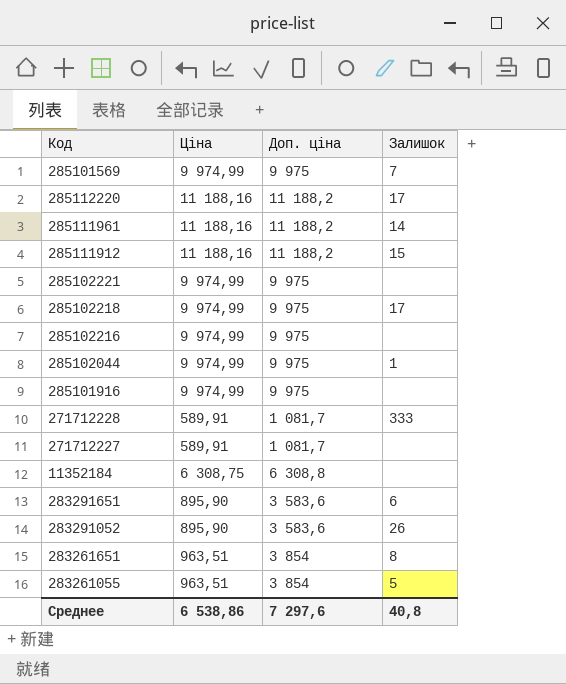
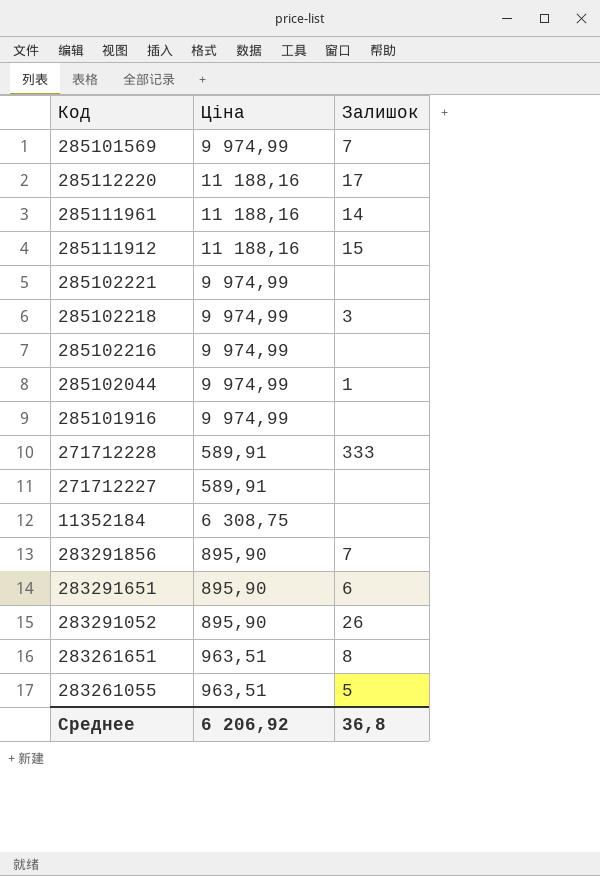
column Доп. ціна | position: 3 -> none
285102218 | Залишок: 17 -> 3
row 283291856: none -> 895,90 | 7
Среднее | Ціна: 6 538,86 -> 6 206,92
Среднее | Залишок: 40,8 -> 36,8

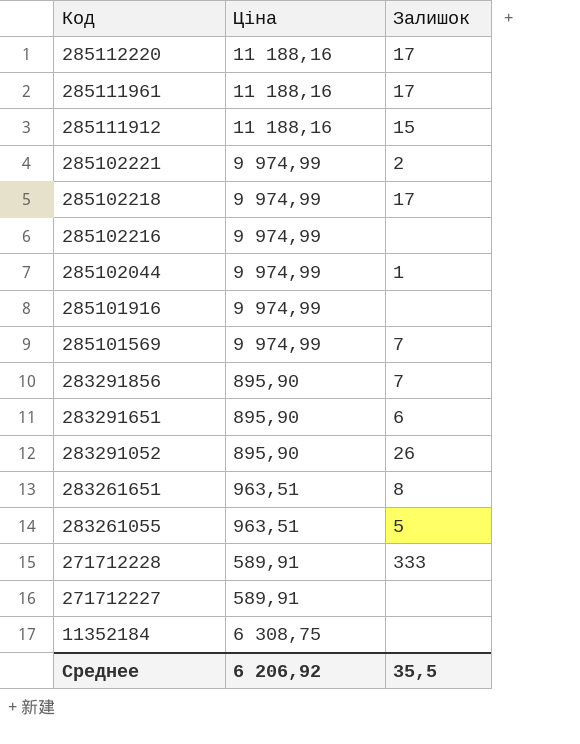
row order: none -> Код descending
285111961 | Залишок: 14 -> 17
285102221 | Залишок: none -> 2
285102218 | Залишок: 3 -> 17
Среднее | Залишок: 36,8 -> 35,5

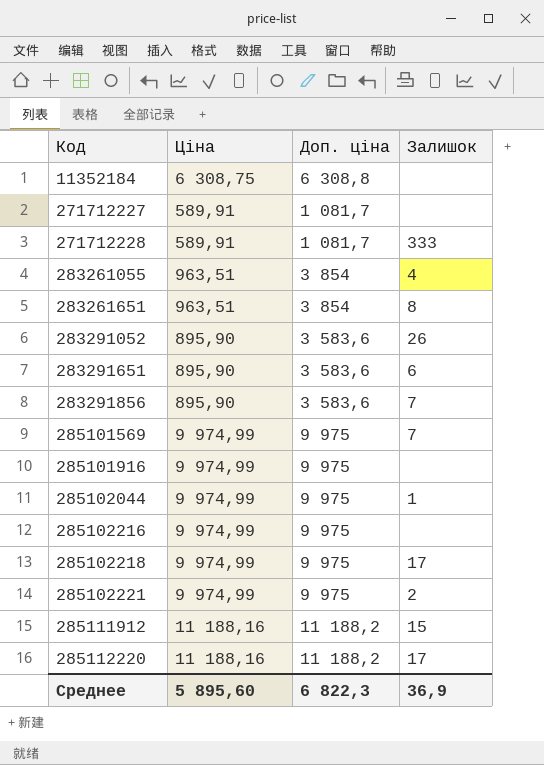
row order: Код descending -> Код ascending
column Доп. ціна | position: none -> 3
row 285111961: 11 188,16 | 17 -> none
283261055 | Залишок: 5 -> 4
Среднее | Ціна: 6 206,92 -> 5 895,60
Среднее | Залишок: 35,5 -> 36,9

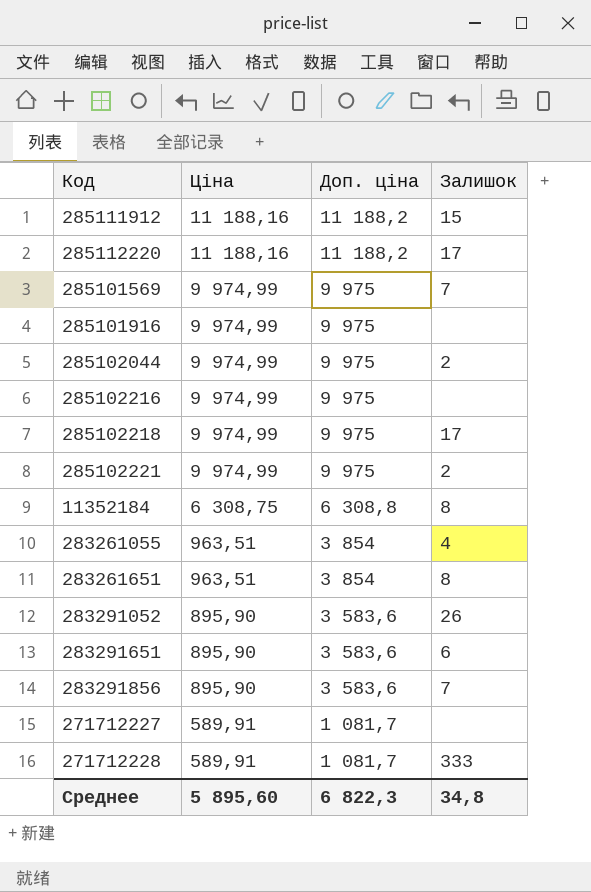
row order: Код ascending -> Ціна descending
285102044 | Залишок: 1 -> 2
11352184 | Залишок: none -> 8
Среднее | Залишок: 36,9 -> 34,8

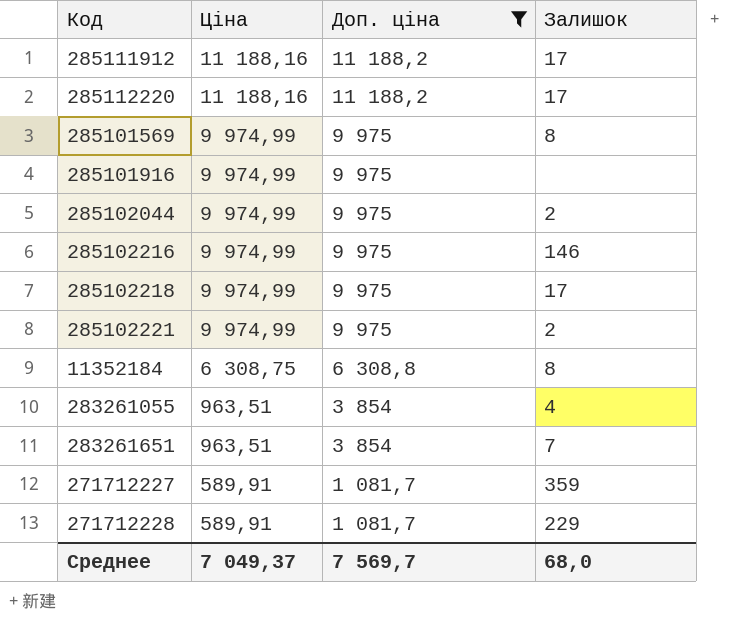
filter: none -> Доп. ціна != 3 583,6
285111912 | Залишок: 15 -> 17
285101569 | Залишок: 7 -> 8
285102216 | Залишок: none -> 146
283261651 | Залишок: 8 -> 7
271712227 | Залишок: none -> 359
271712228 | Залишок: 333 -> 229
Среднее | Ціна: 5 895,60 -> 7 049,37
Среднее | Доп. ціна: 6 822,3 -> 7 569,7
Среднее | Залишок: 34,8 -> 68,0

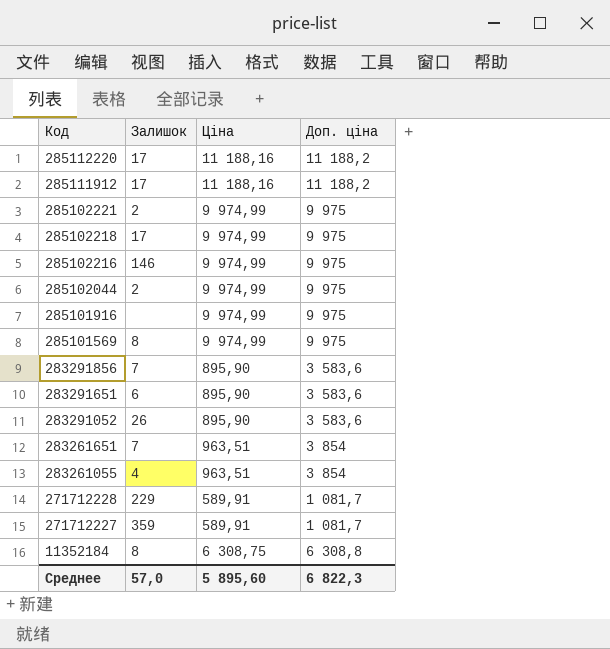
filter: Доп. ціна != 3 583,6 -> none
row order: Ціна descending -> Код descending
column Залишок | position: 4 -> 2
Среднее | Залишок: 68,0 -> 57,0
Среднее | Ціна: 7 049,37 -> 5 895,60
Среднее | Доп. ціна: 7 569,7 -> 6 822,3

